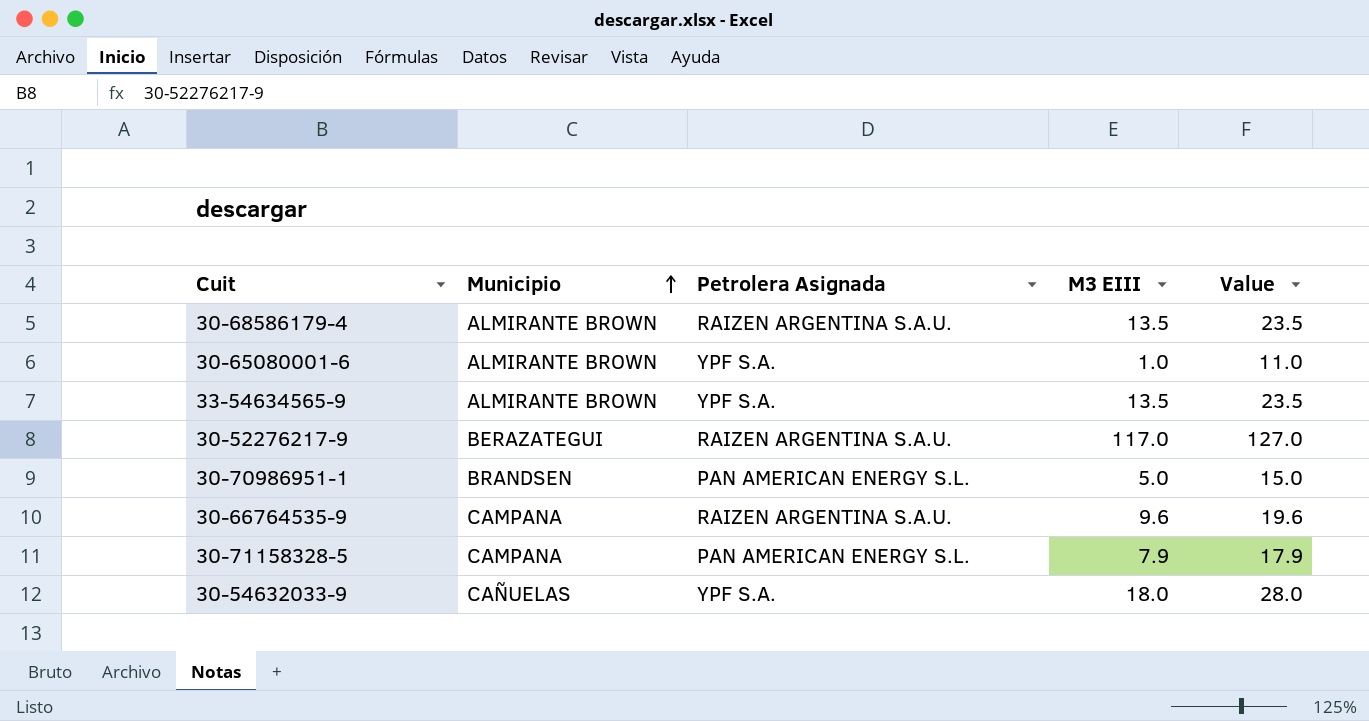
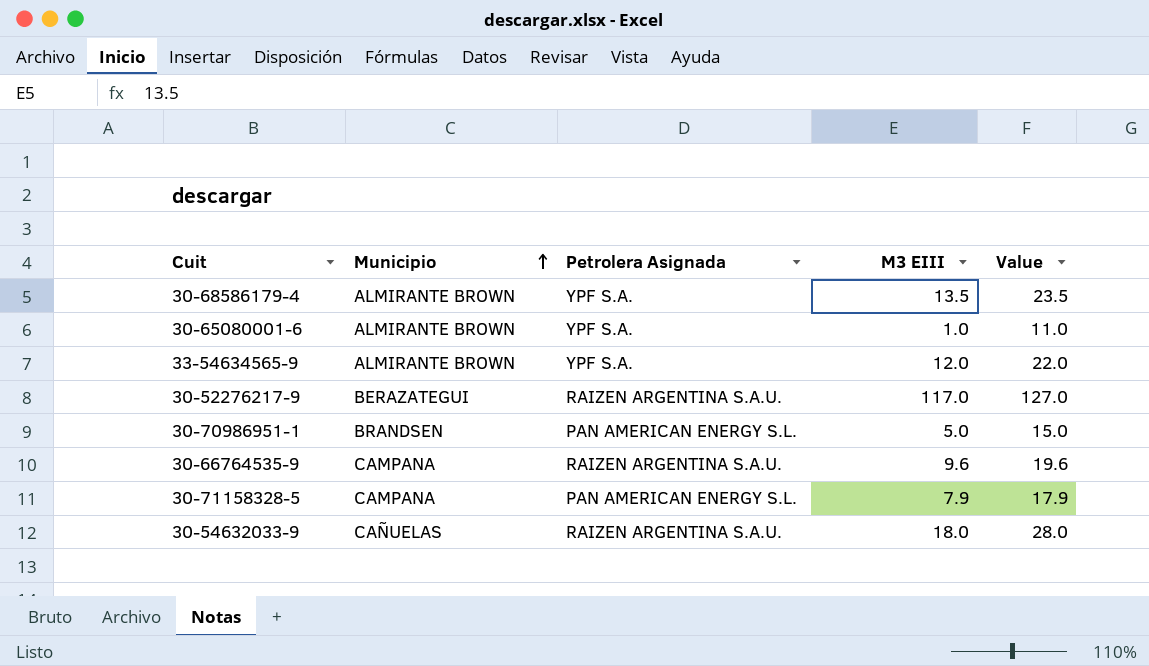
30-68586179-4 | Petrolera Asignada: RAIZEN ARGENTINA S.A.U. -> YPF S.A.
33-54634565-9 | M3 EIII: 13.5 -> 12.0
33-54634565-9 | Value: 23.5 -> 22.0
30-54632033-9 | Petrolera Asignada: YPF S.A. -> RAIZEN ARGENTINA S.A.U.

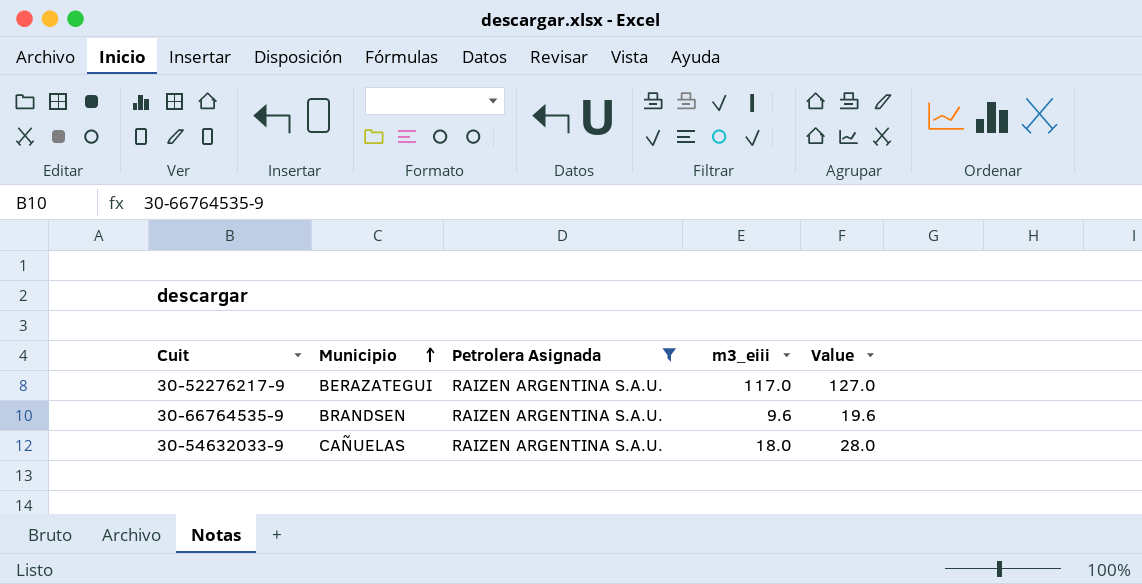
filter: none -> Petrolera Asignada = RAIZEN ARGENTINA S.A.U.
column name: M3 EIII -> m3_eiii
30-66764535-9 | Municipio: CAMPANA -> BRANDSEN

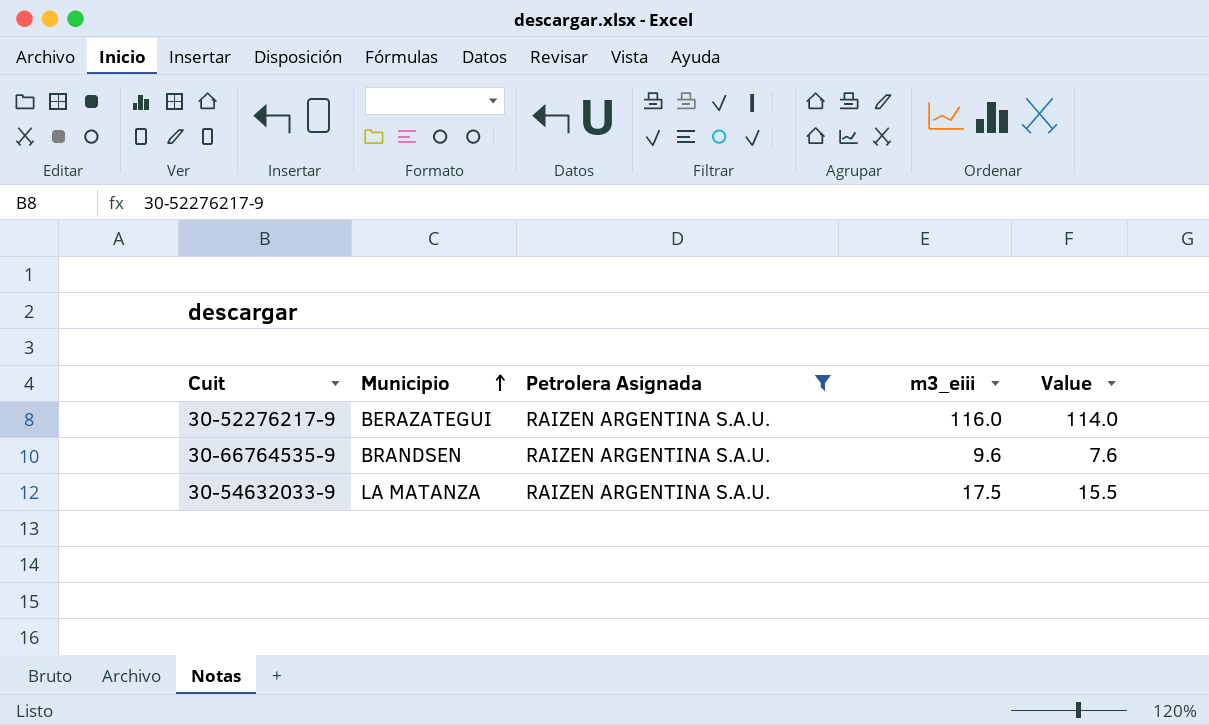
column Value | formula: [m3_eiii] + 10 -> [m3_eiii] - 2
30-52276217-9 | m3_eiii: 117.0 -> 116.0
30-54632033-9 | Municipio: CAÑUELAS -> LA MATANZA
30-54632033-9 | m3_eiii: 18.0 -> 17.5

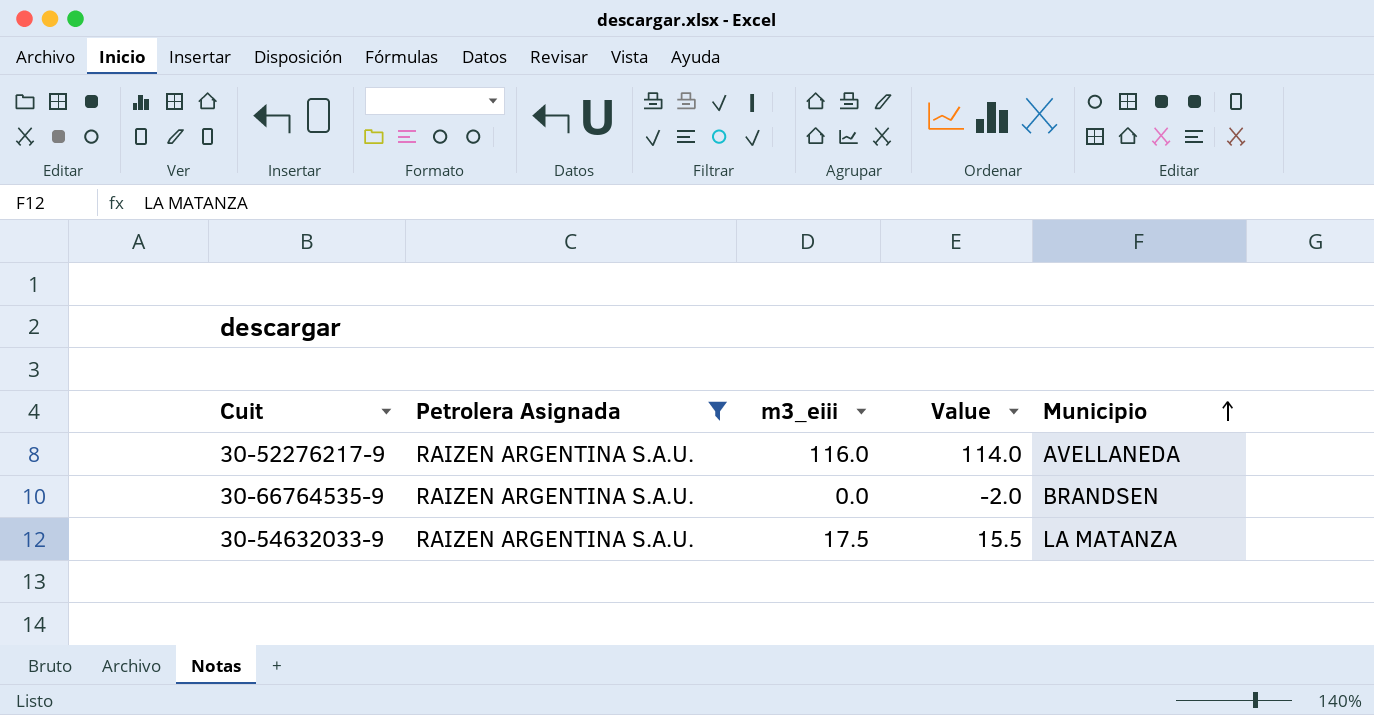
column Municipio | position: 2 -> 5
30-52276217-9 | Municipio: BERAZATEGUI -> AVELLANEDA
30-66764535-9 | m3_eiii: 9.6 -> 0.0
30-66764535-9 | Value: 7.6 -> -2.0

